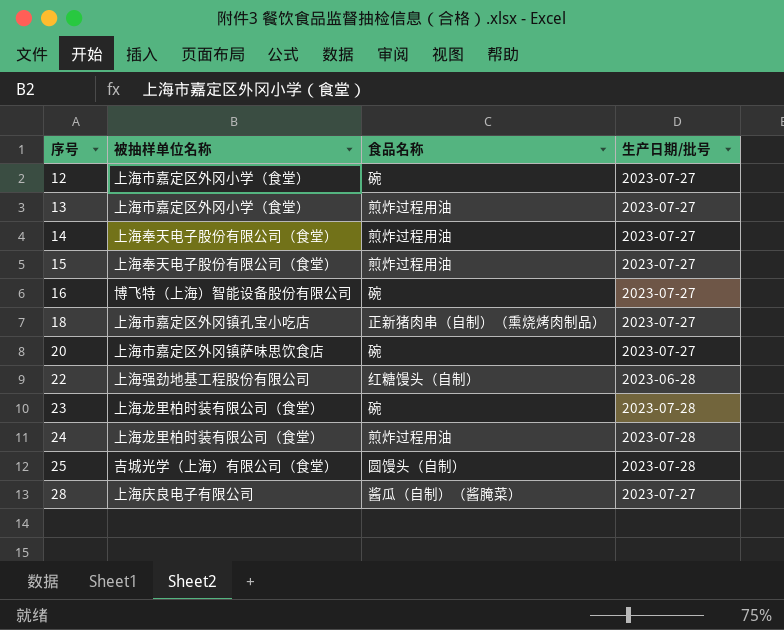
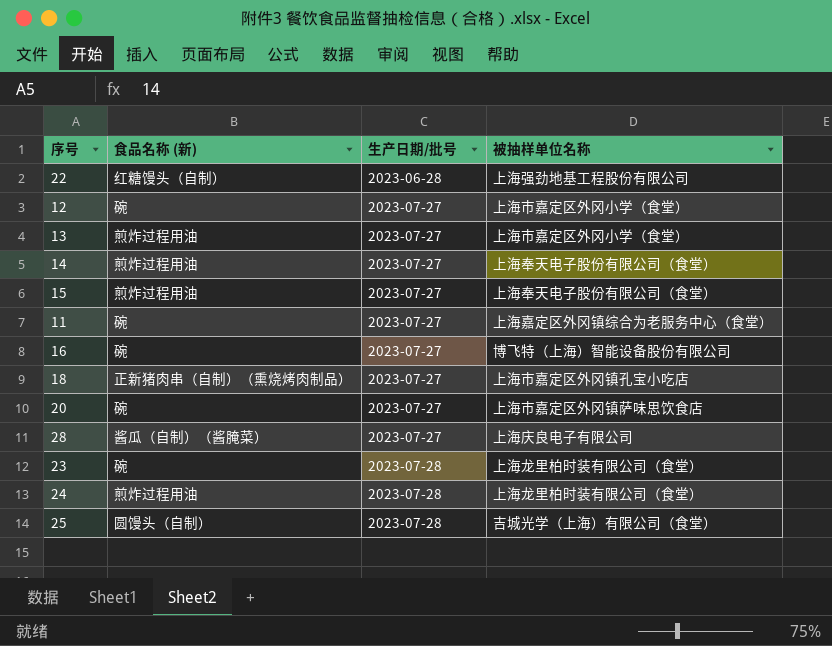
row order: 序号 ascending -> 生产日期/批号 ascending
column name: 食品名称 -> 食品名称 (新)
column 被抽样单位名称 | position: 2 -> 4
row 11: none -> 碗 | 2023-07-27 | 上海嘉定区外冈镇综合为老服务中心（食堂）

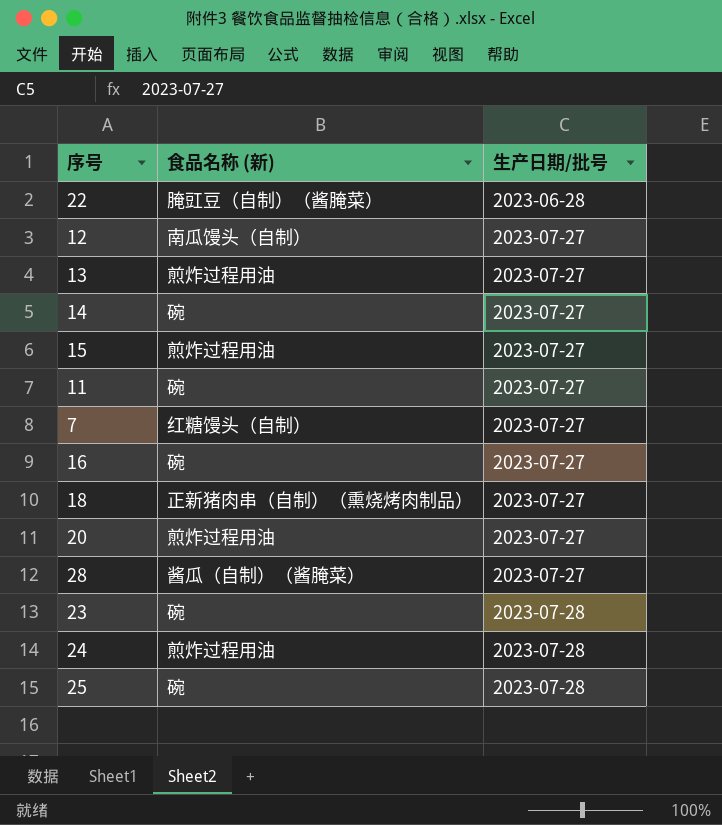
column 被抽样单位名称 | position: 4 -> none
22 | 食品名称 (新): 红糖馒头（自制） -> 腌豇豆（自制）（酱腌菜）
12 | 食品名称 (新): 碗 -> 南瓜馒头（自制）
14 | 食品名称 (新): 煎炸过程用油 -> 碗
row 7: none -> 红糖馒头（自制） | 2023-07-27
20 | 食品名称 (新): 碗 -> 煎炸过程用油
25 | 食品名称 (新): 圆馒头（自制） -> 碗

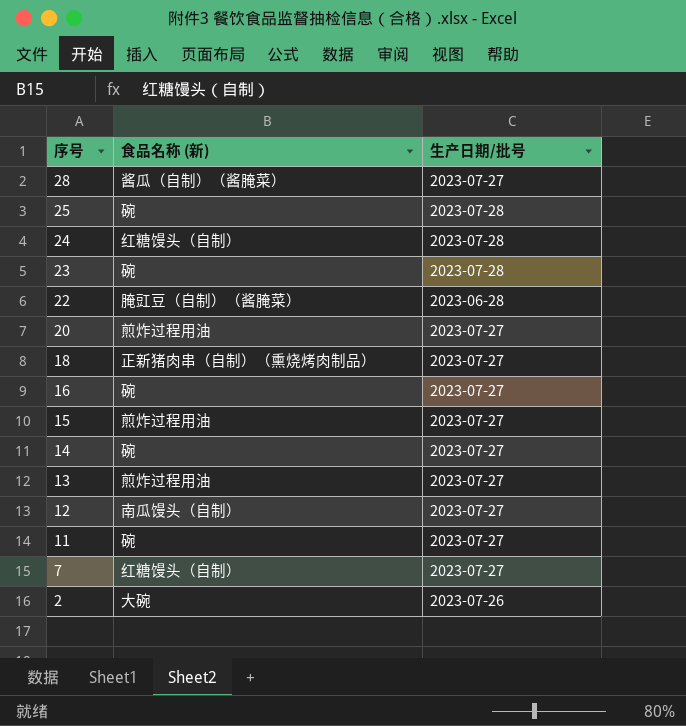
row order: 生产日期/批号 ascending -> 序号 descending
24 | 食品名称 (新): 煎炸过程用油 -> 红糖馒头（自制）
row 2: none -> 大碗 | 2023-07-26

